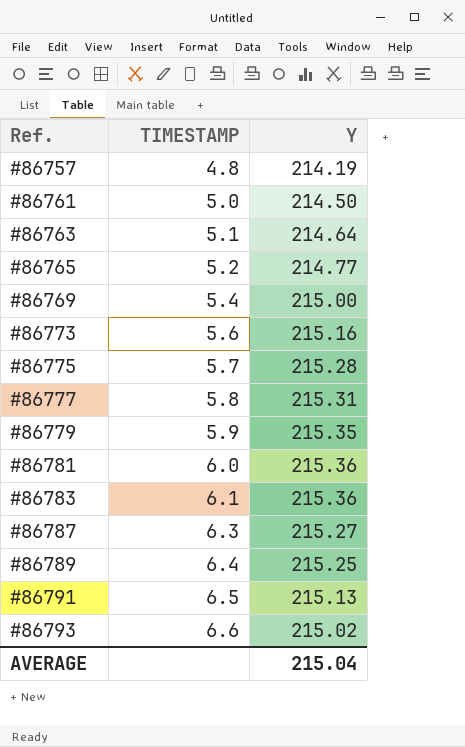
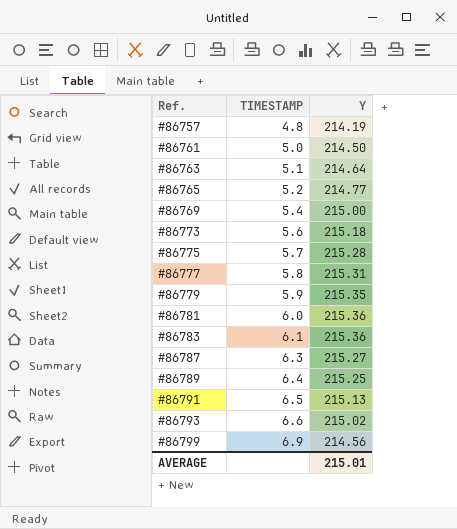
#86773 | Y: 215.16 -> 215.18
row #86799: none -> 6.9 | 214.56
AVERAGE | Y: 215.04 -> 215.01

